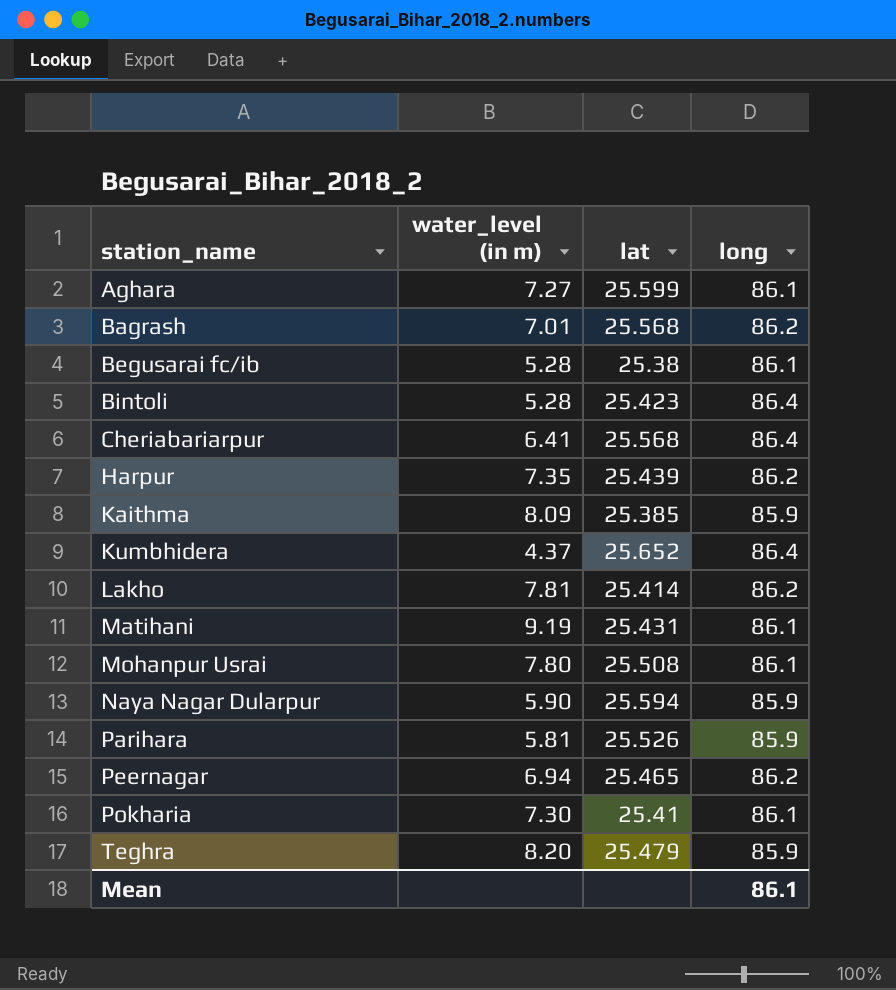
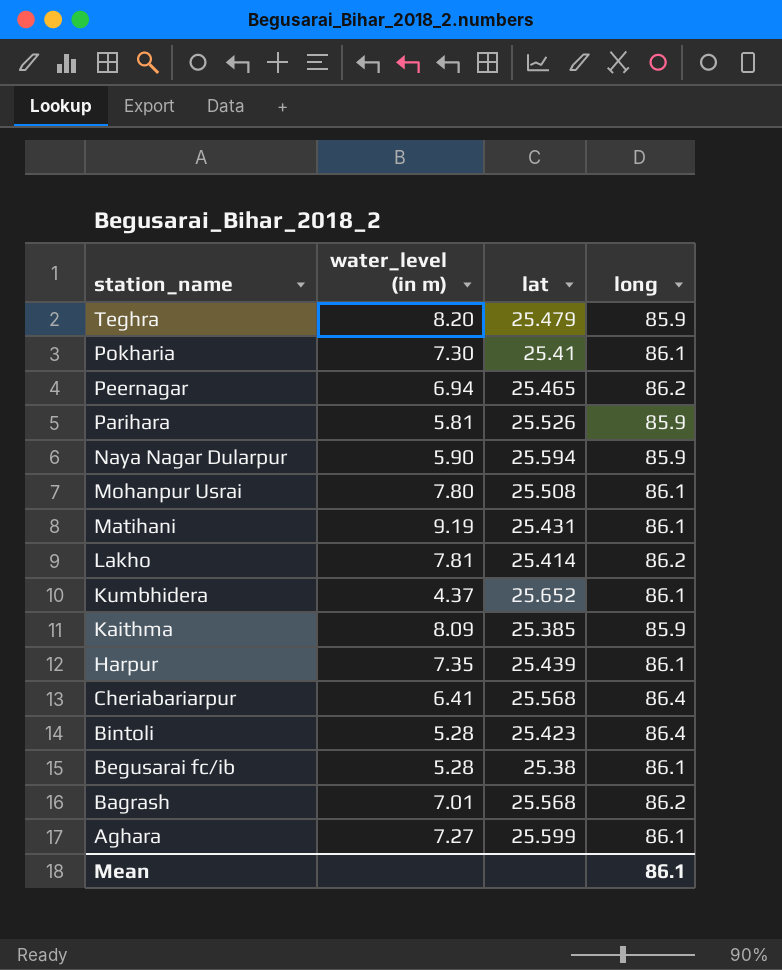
row order: station_name ascending -> station_name descending
Kumbhidera | long: 86.4 -> 86.1
Harpur | long: 86.2 -> 86.1

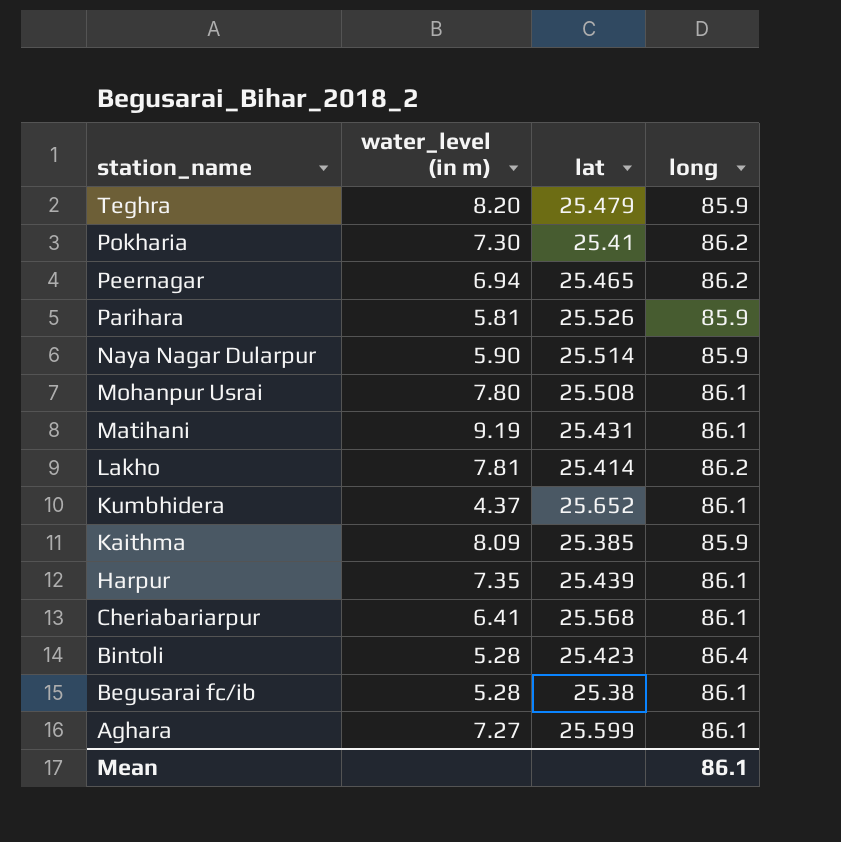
row Bagrash: 7.01 | 25.568 | 86.2 -> none
Pokharia | long: 86.1 -> 86.2
Naya Nagar Dularpur | lat: 25.594 -> 25.514
Cheriabariarpur | long: 86.4 -> 86.1

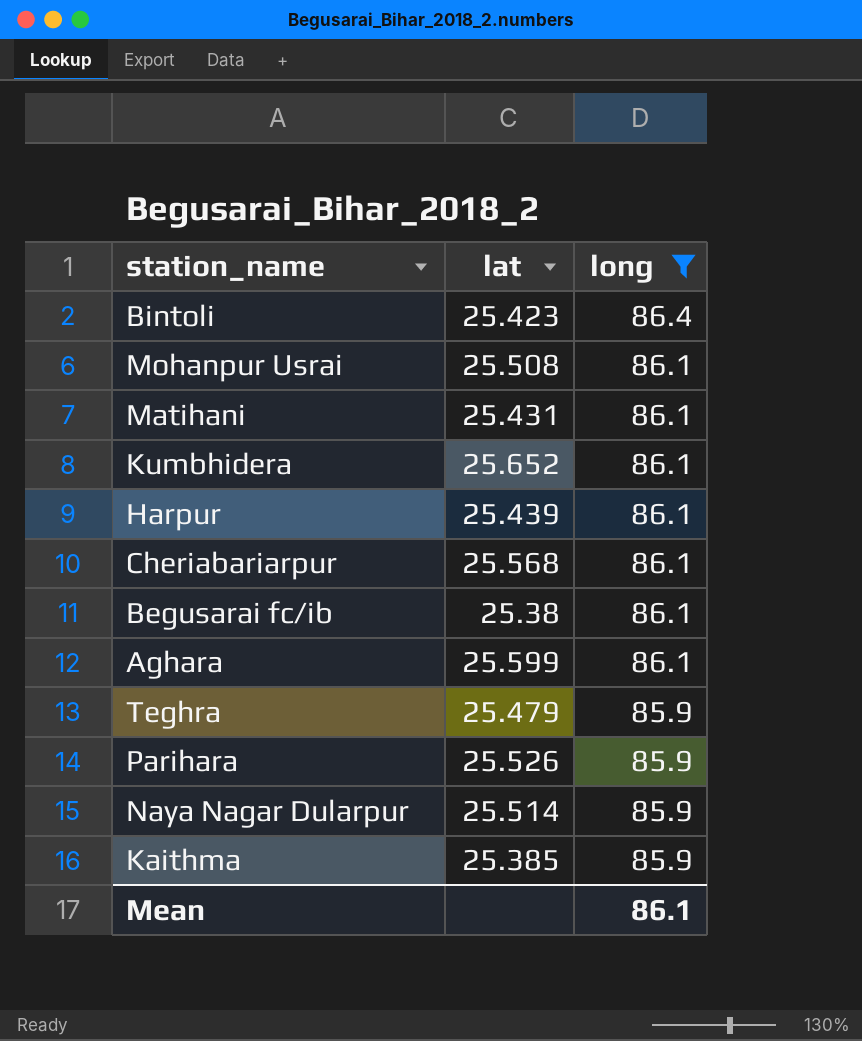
filter: none -> long != 86.2
row order: station_name descending -> long descending
column water_level (in m) | position: 2 -> none

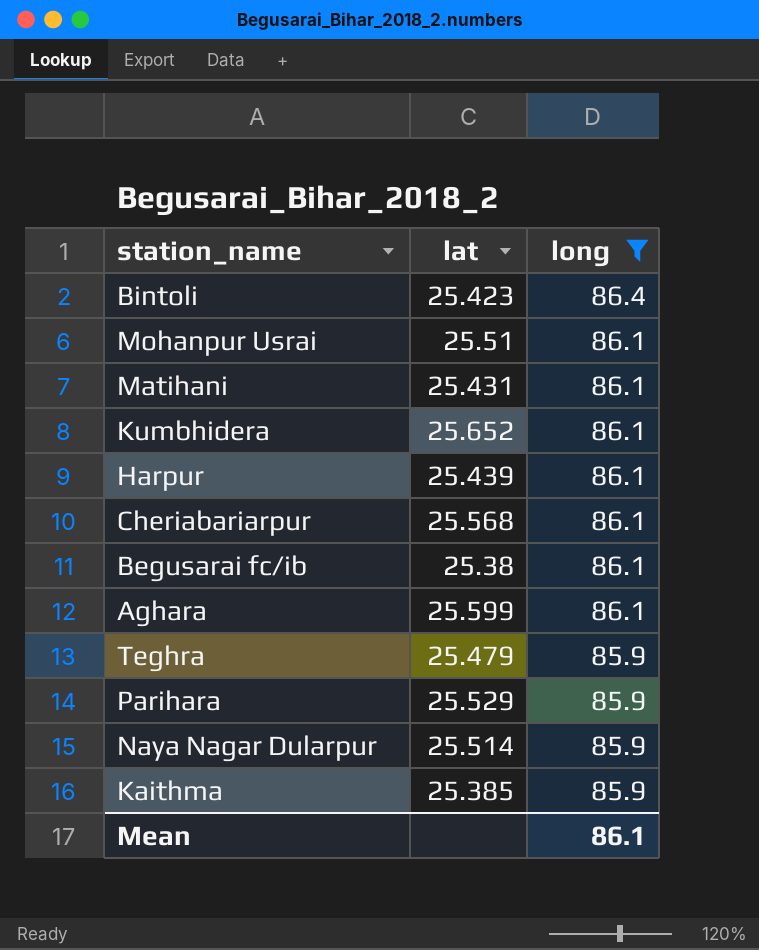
Mohanpur Usrai | lat: 25.508 -> 25.51
Parihara | lat: 25.526 -> 25.529

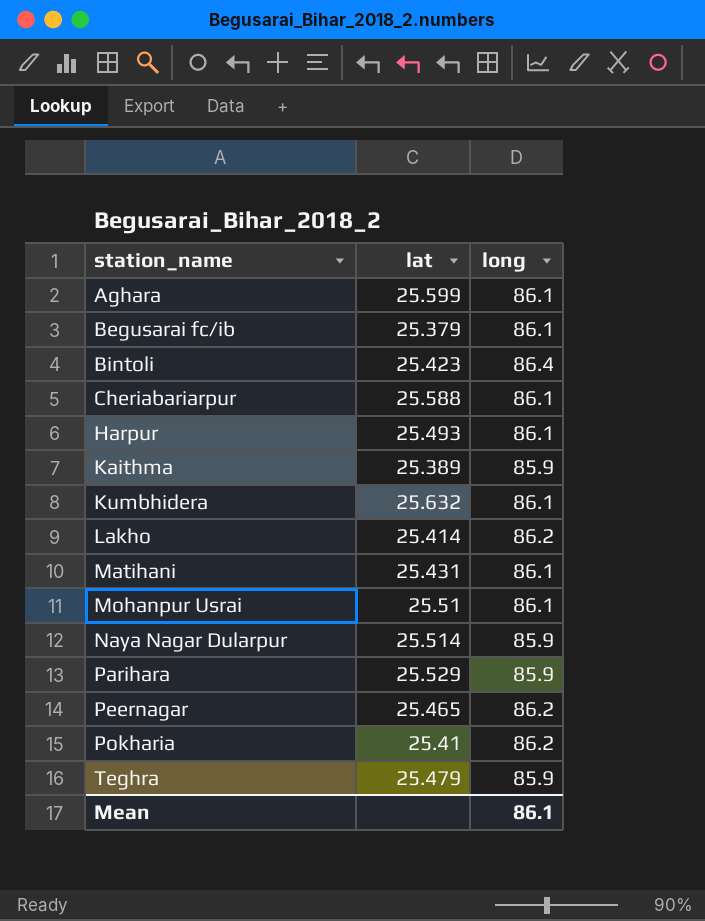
filter: long != 86.2 -> none
row order: long descending -> station_name ascending
Begusarai fc/ib | lat: 25.38 -> 25.379
Cheriabariarpur | lat: 25.568 -> 25.588
Harpur | lat: 25.439 -> 25.493
Kaithma | lat: 25.385 -> 25.389
Kumbhidera | lat: 25.652 -> 25.632

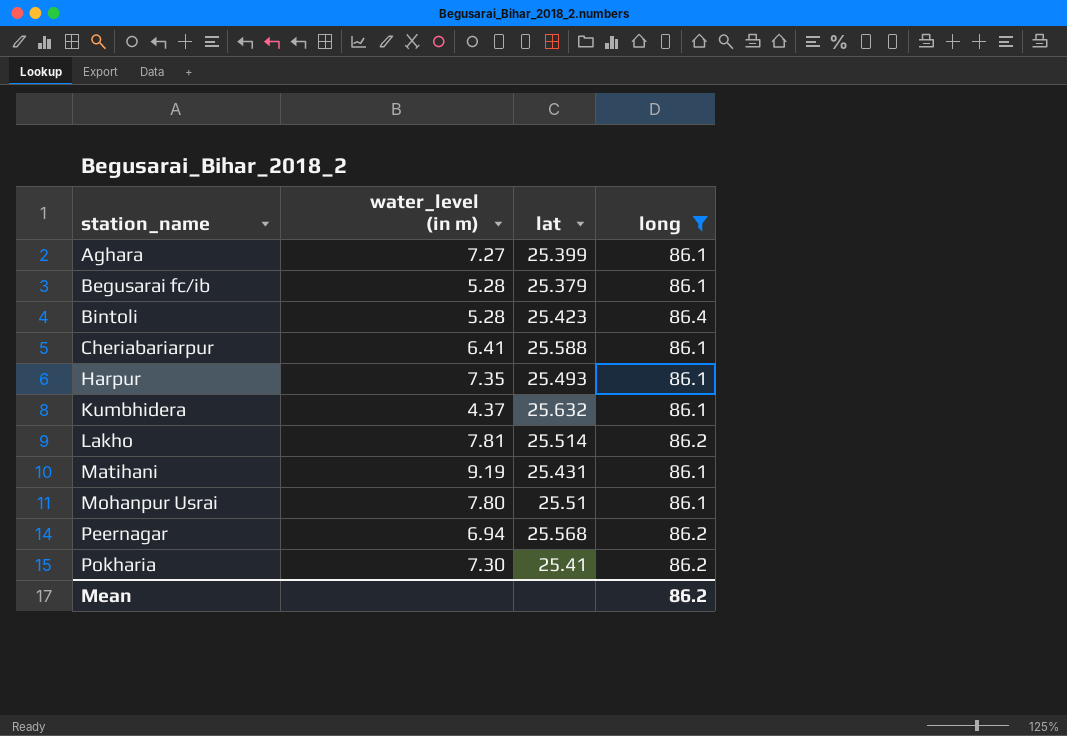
filter: none -> long != 85.9
column water_level (in m) | position: none -> 2
Aghara | lat: 25.599 -> 25.399
Lakho | lat: 25.414 -> 25.514
Peernagar | lat: 25.465 -> 25.568
Mean | long: 86.1 -> 86.2

